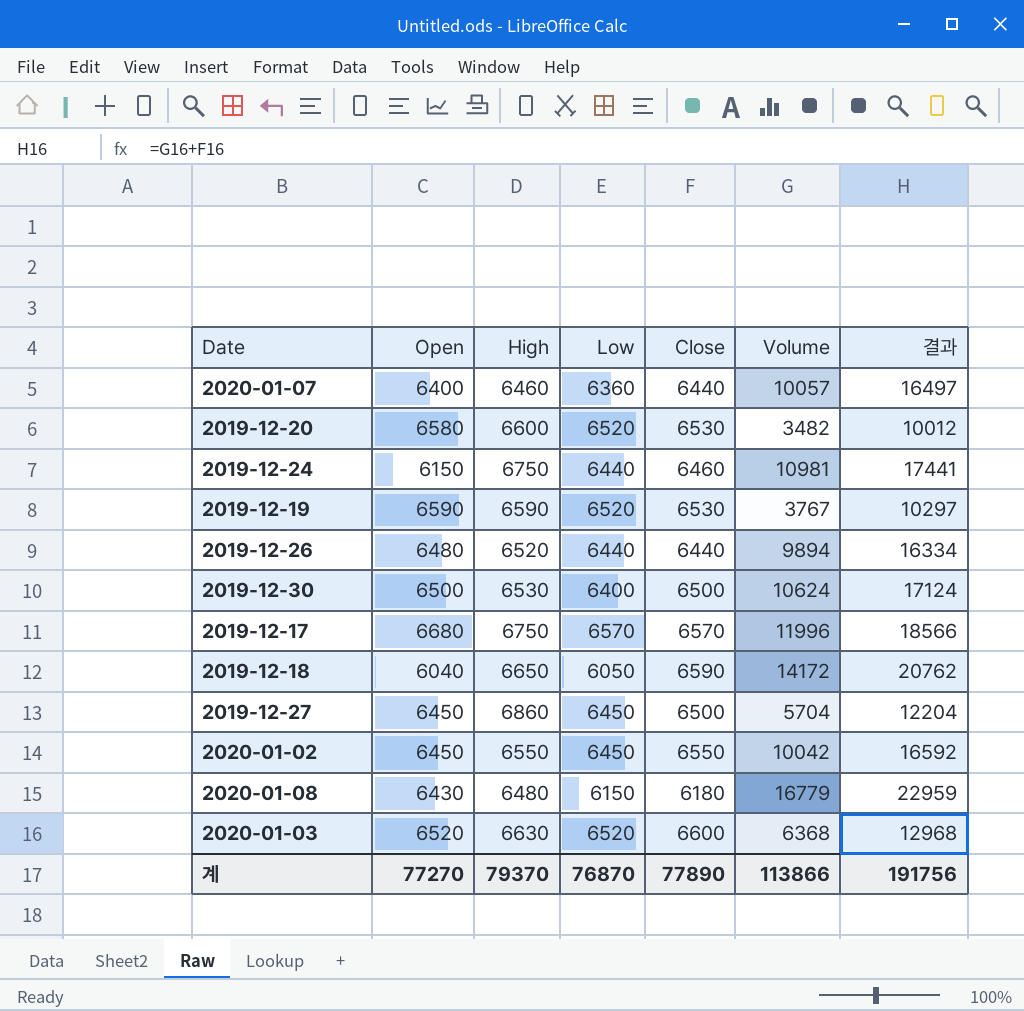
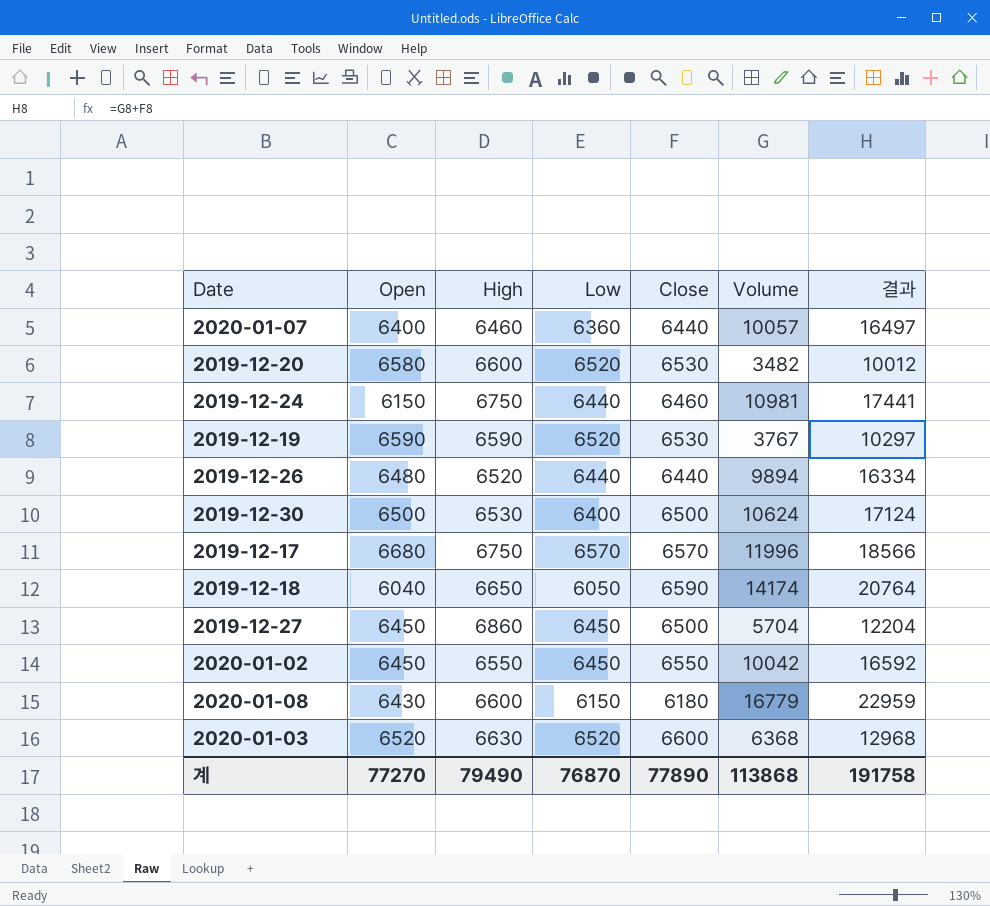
2019-12-18 | Volume: 14172 -> 14174
2019-12-18 | 결과: 20762 -> 20764
2020-01-08 | High: 6480 -> 6600
계 | High: 79370 -> 79490
계 | Volume: 113866 -> 113868
계 | 결과: 191756 -> 191758

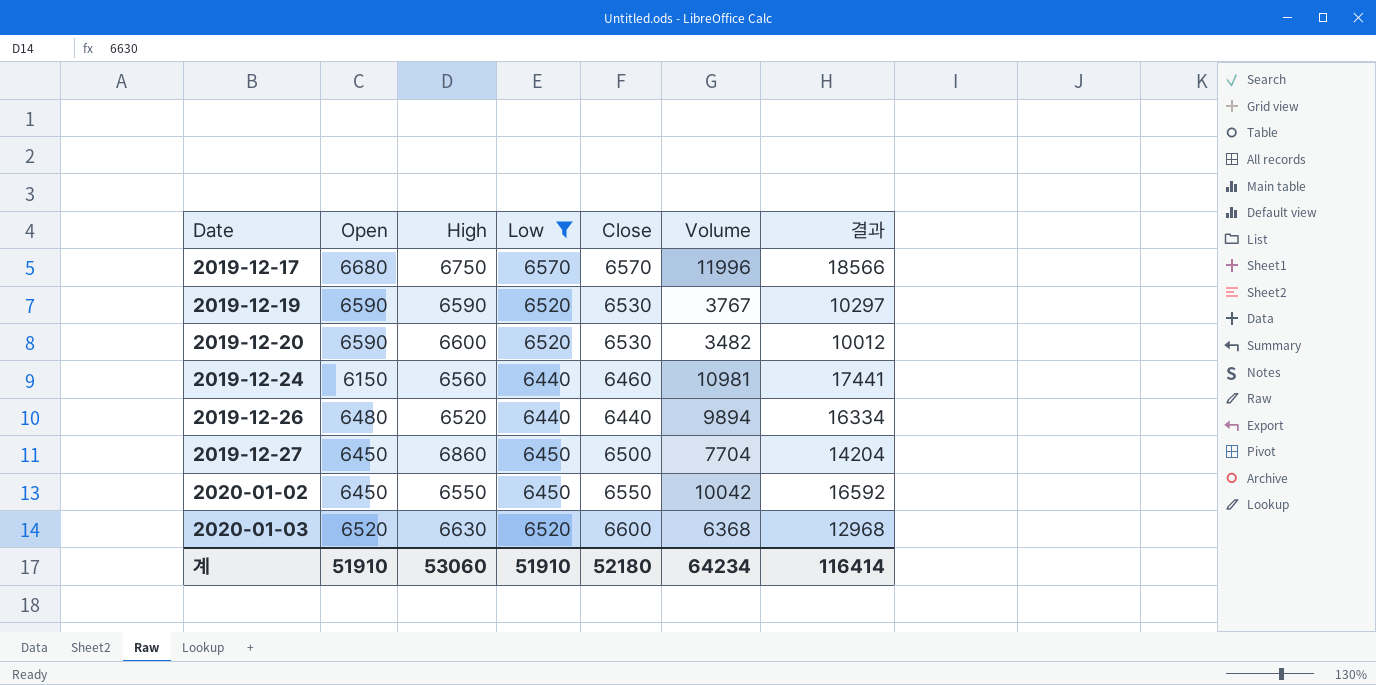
filter: none -> Low >= 6440
row order: none -> Date ascending
2019-12-20 | Open: 6580 -> 6590
2019-12-24 | High: 6750 -> 6560
2019-12-27 | Volume: 5704 -> 7704
2019-12-27 | 결과: 12204 -> 14204
계 | Open: 77270 -> 51910
계 | High: 79490 -> 53060
계 | Low: 76870 -> 51910
계 | Close: 77890 -> 52180
계 | Volume: 113868 -> 64234
계 | 결과: 191758 -> 116414

